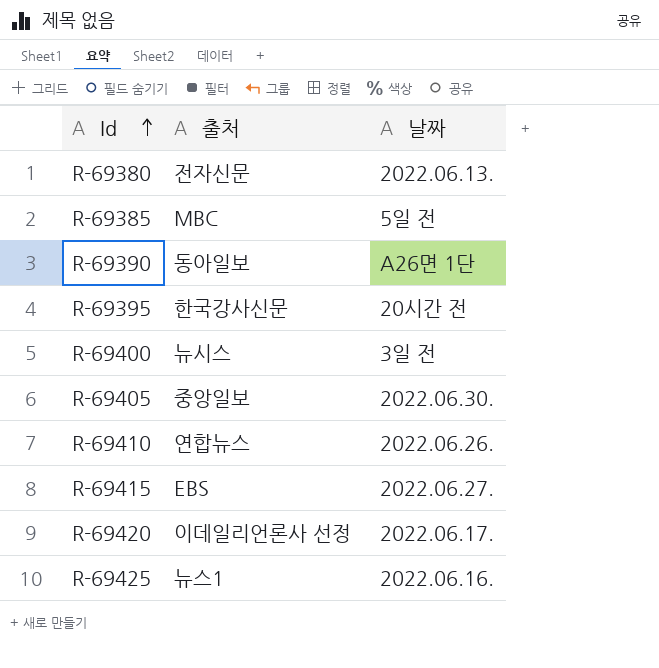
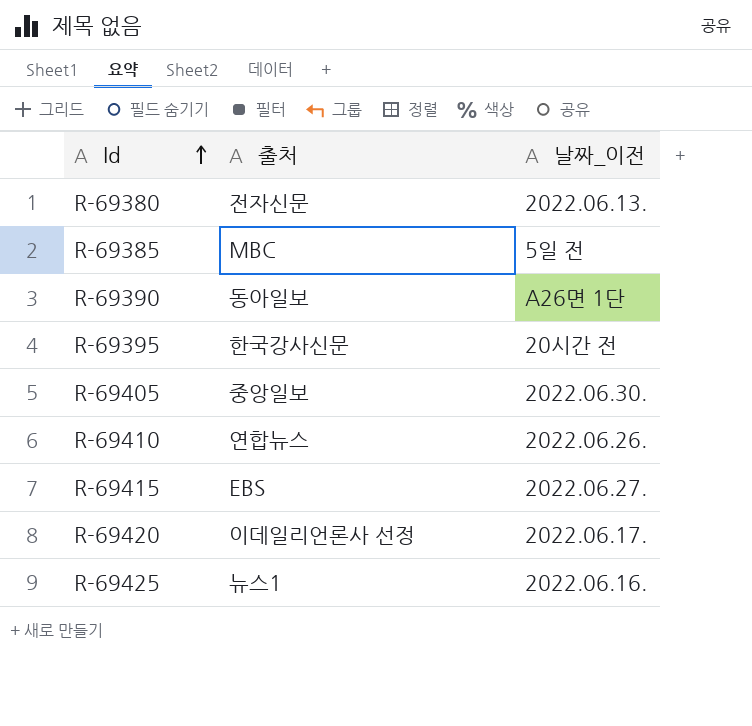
column name: 날짜 -> 날짜_이전
row R-69400: 뉴시스 | 3일 전 -> none

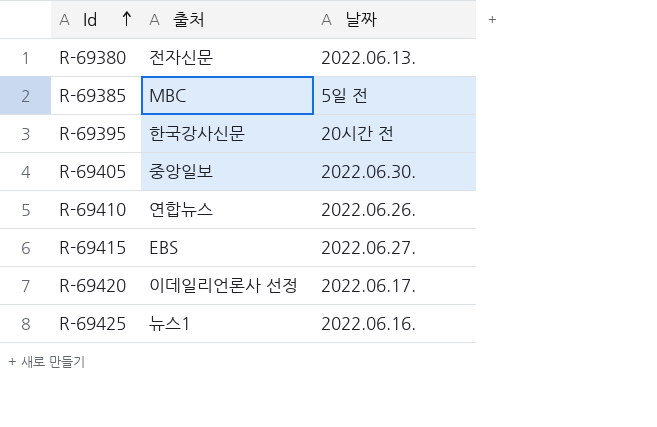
column name: 날짜_이전 -> 날짜
row R-69390: 동아일보 | A26면 1단 -> none

